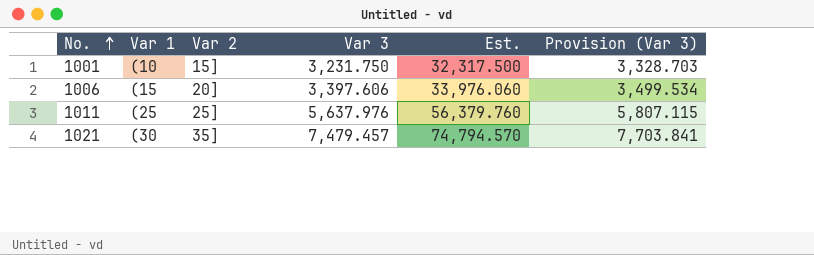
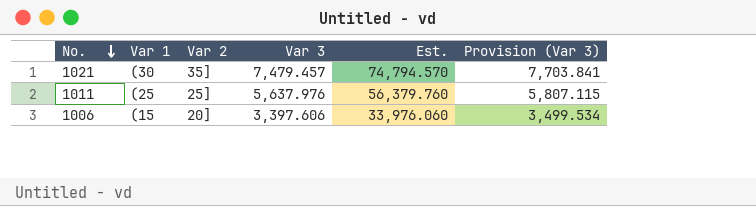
row order: No. ascending -> No. descending
row 1001: (10 | 15] | 3,231.750 | 32,317.500 | 3,328.703 -> none

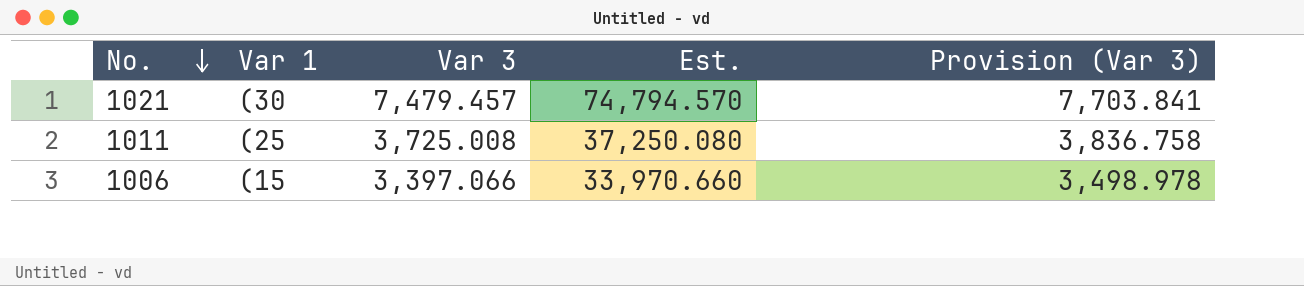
column Var 2 | position: 3 -> none
1011 | Var 3: 5,637.976 -> 3,725.008
1011 | Est.: 56,379.760 -> 37,250.080
1011 | Provision (Var 3): 5,807.115 -> 3,836.758
1006 | Var 3: 3,397.606 -> 3,397.066
1006 | Est.: 33,976.060 -> 33,970.660
1006 | Provision (Var 3): 3,499.534 -> 3,498.978

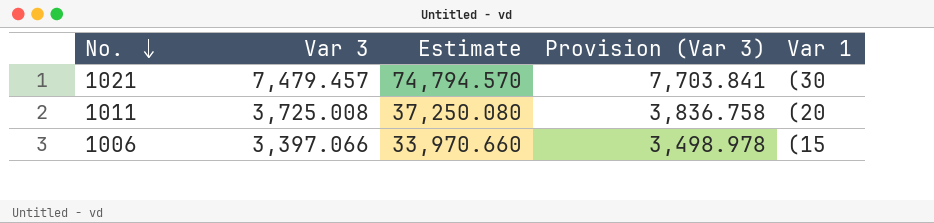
column name: Est. -> Estimate
column Var 1 | position: 2 -> 5
1011 | Var 1: (25 -> (20

